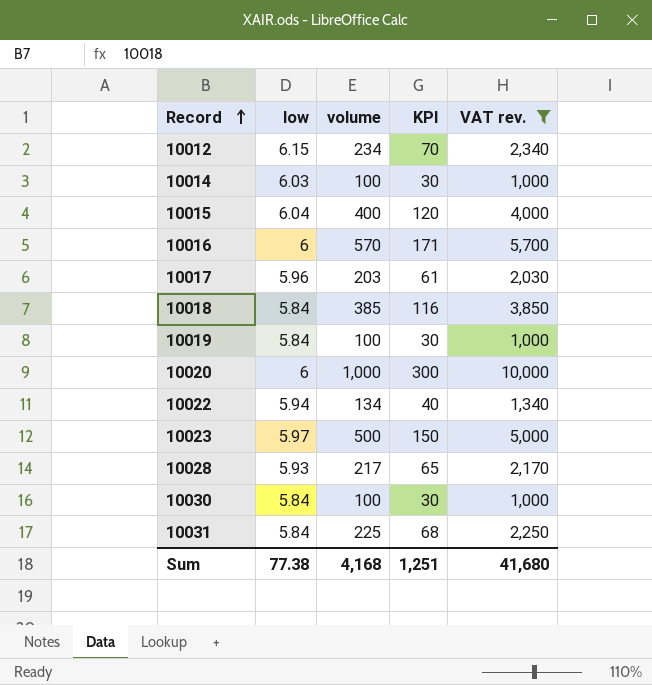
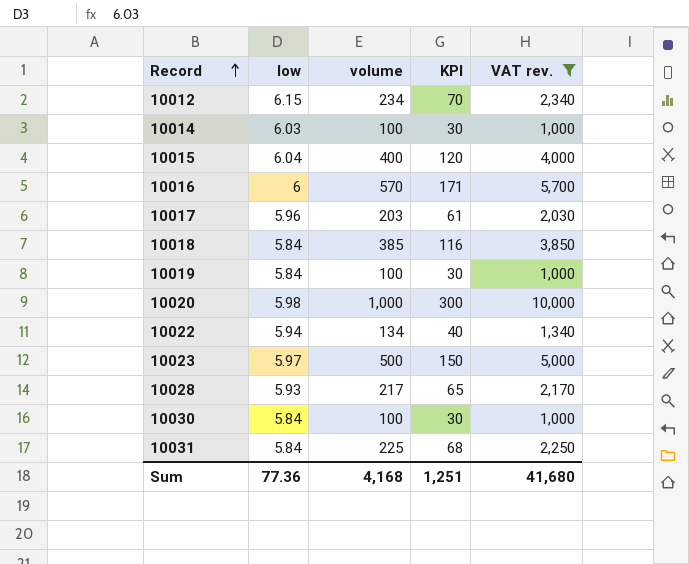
10020 | low: 6 -> 5.98
Sum | low: 77.38 -> 77.36

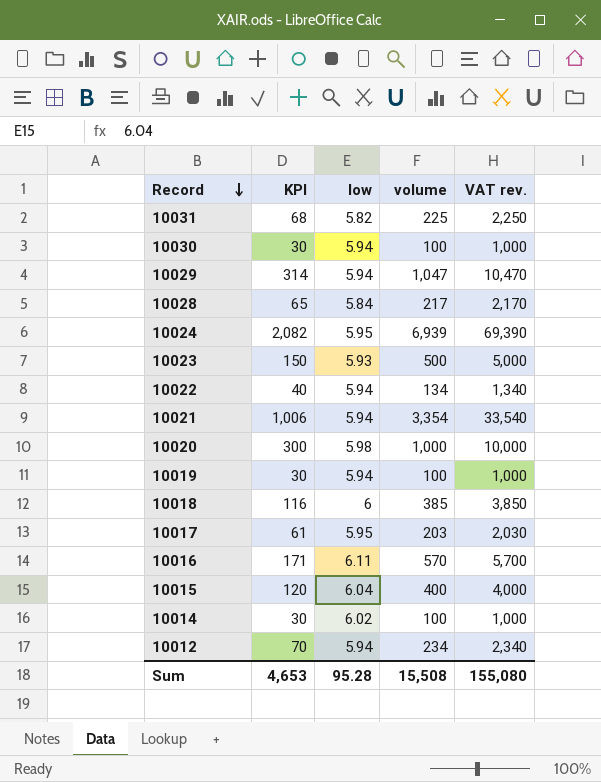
filter: VAT rev. <= 10,000 -> none
row order: Record ascending -> Record descending
column KPI | position: 4 -> 2
10031 | low: 5.84 -> 5.82
10030 | low: 5.84 -> 5.94
10028 | low: 5.93 -> 5.84
10023 | low: 5.97 -> 5.93
10019 | low: 5.84 -> 5.94
10018 | low: 5.84 -> 6
10017 | low: 5.96 -> 5.95
10016 | low: 6 -> 6.11
10014 | low: 6.03 -> 6.02
10012 | low: 6.15 -> 5.94
Sum | KPI: 1,251 -> 4,653
Sum | low: 77.36 -> 95.28
Sum | volume: 4,168 -> 15,508
Sum | VAT rev.: 41,680 -> 155,080

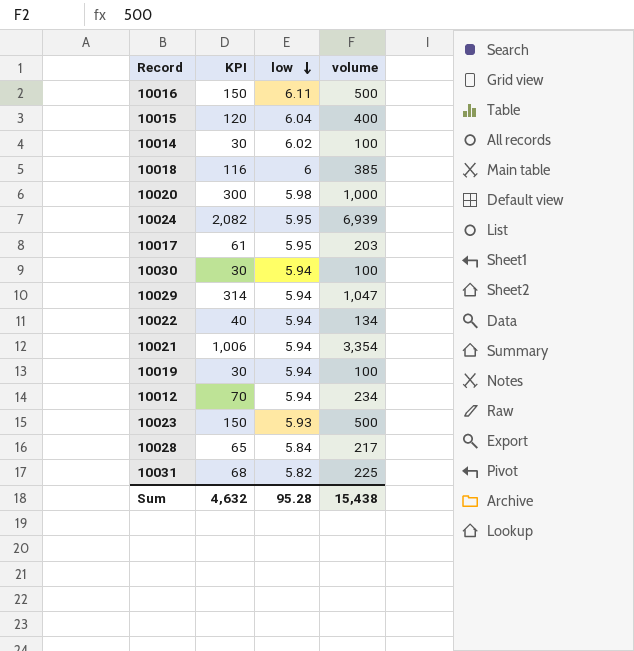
row order: Record descending -> low descending
column VAT rev. | formula: [volume] * 10 -> none
10016 | KPI: 171 -> 150
10016 | volume: 570 -> 500
Sum | KPI: 4,653 -> 4,632
Sum | volume: 15,508 -> 15,438

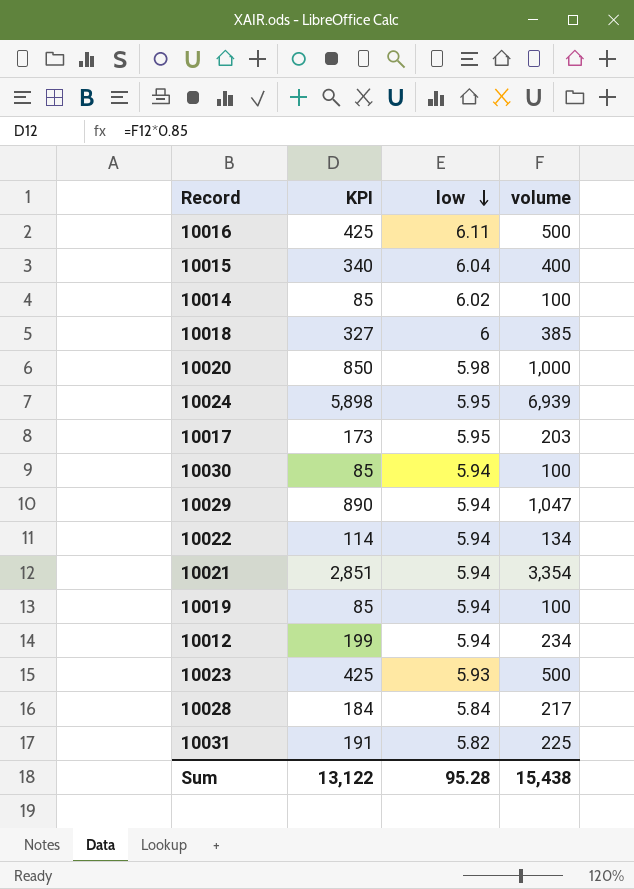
column KPI | formula: [volume] * 0.3 -> [volume] * 0.85
Sum | KPI: 4,632 -> 13,122

